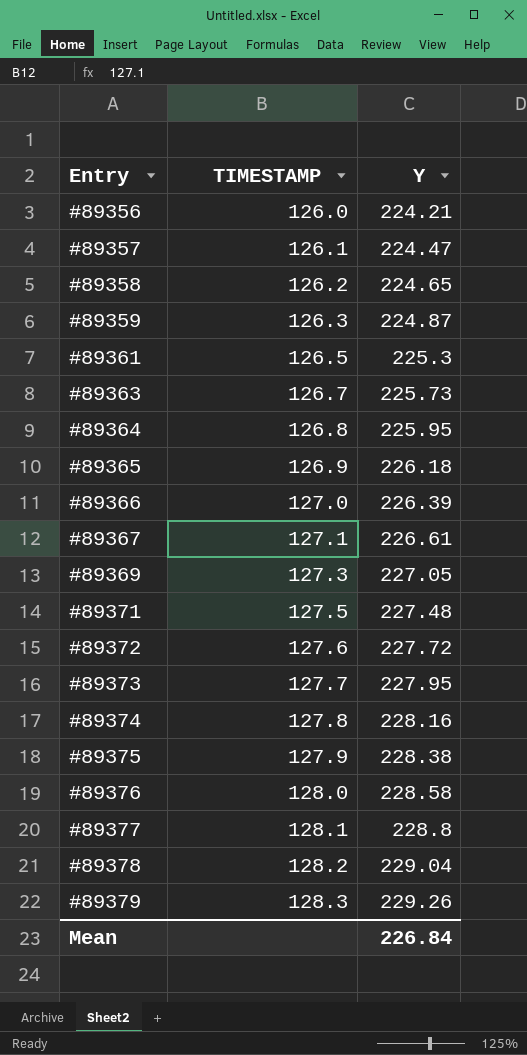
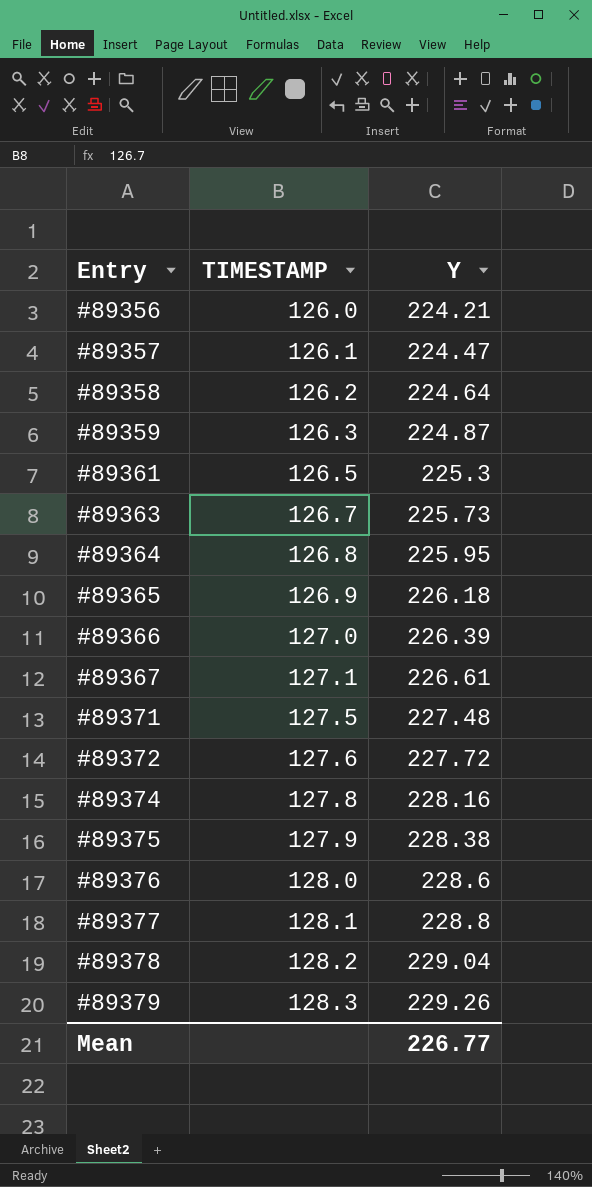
row #89369: 127.3 | 227.05 -> none
row #89373: 127.7 | 227.95 -> none
#89358 | Y: 224.65 -> 224.64
#89376 | Y: 228.58 -> 228.6
Mean | Y: 226.84 -> 226.77

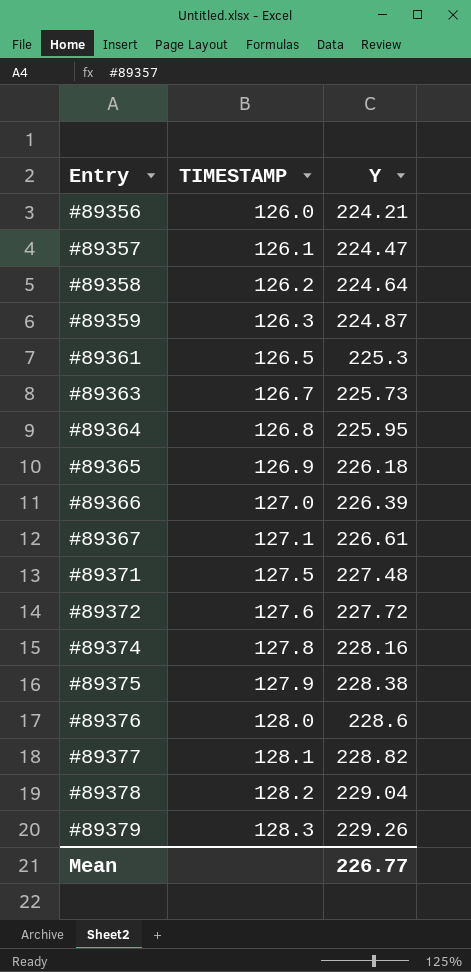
#89377 | Y: 228.8 -> 228.82

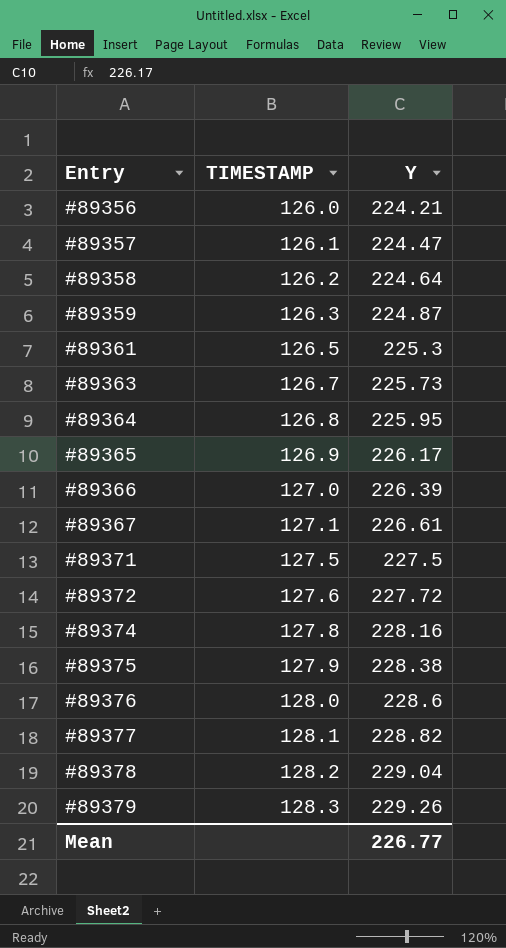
#89365 | Y: 226.18 -> 226.17
#89371 | Y: 227.48 -> 227.5

